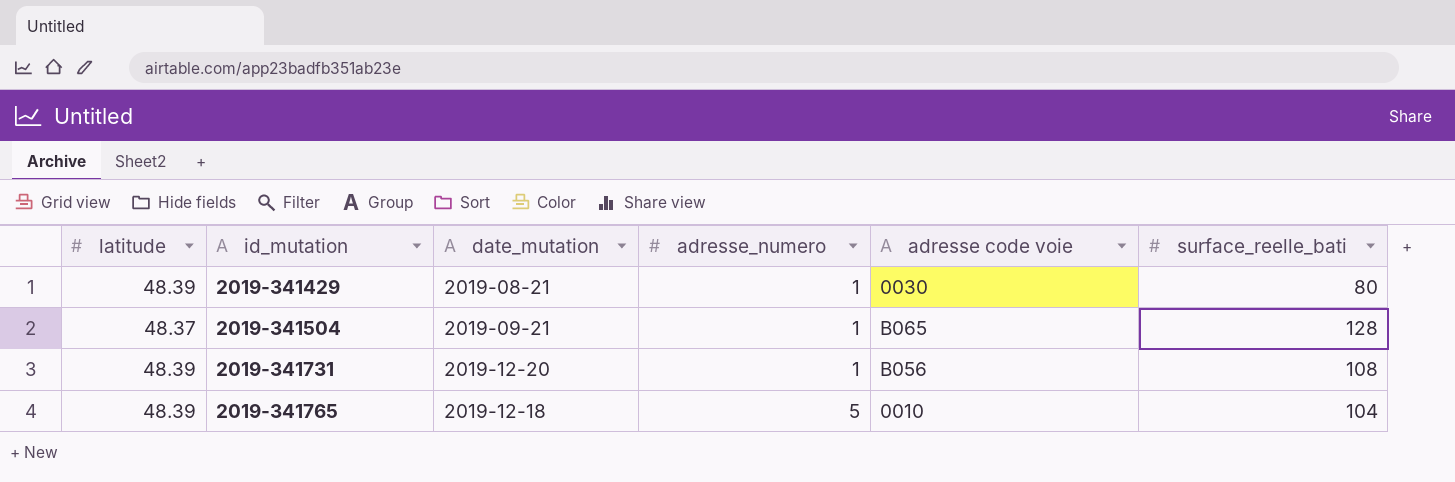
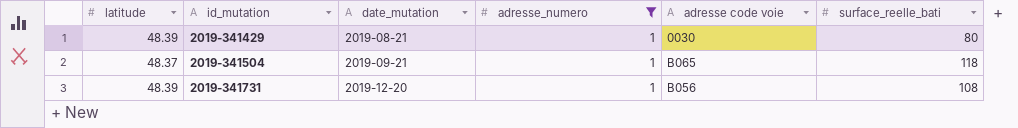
filter: none -> adresse_numero = 1
2019-341504 | surface_reelle_bati: 128 -> 118

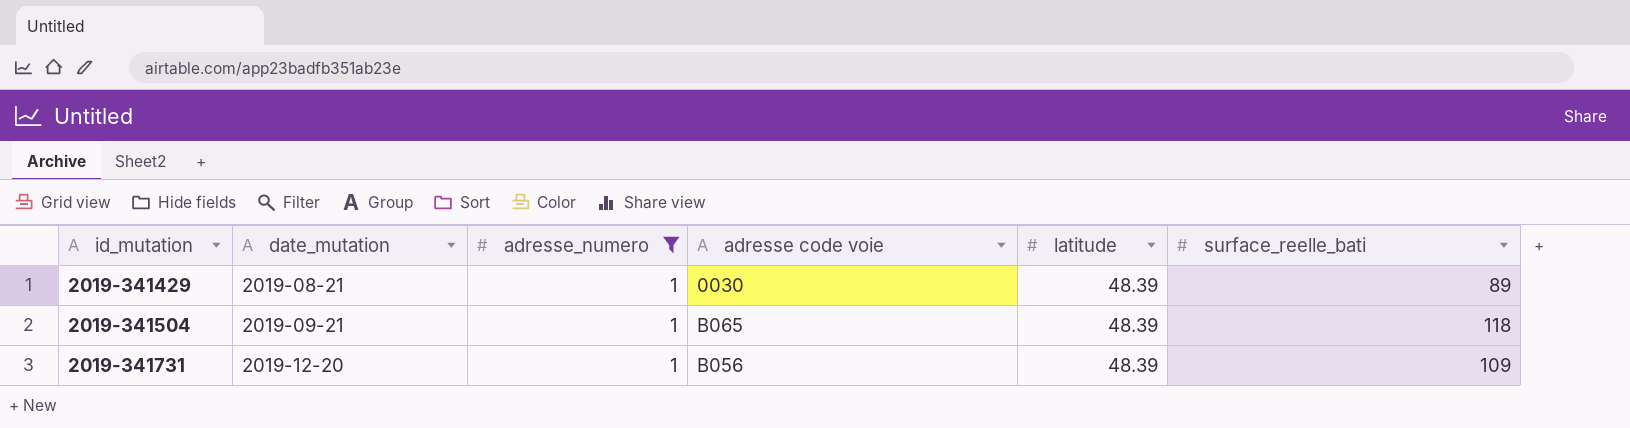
column latitude | position: 1 -> 5
2019-341429 | surface_reelle_bati: 80 -> 89
2019-341504 | latitude: 48.37 -> 48.39
2019-341731 | surface_reelle_bati: 108 -> 109

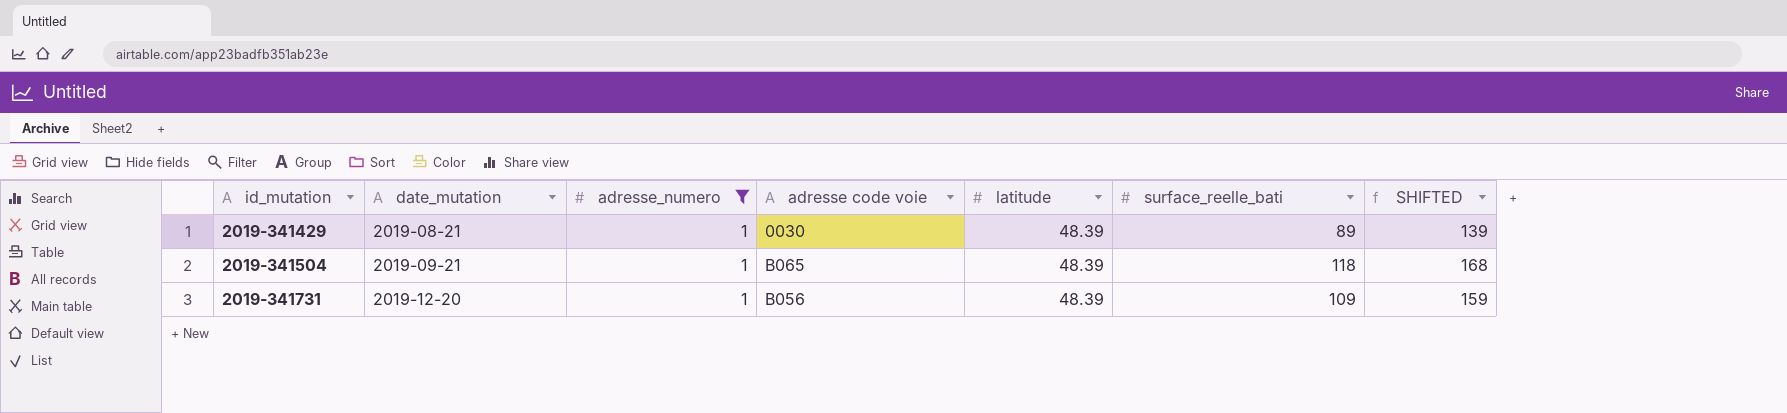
column SHIFTED | formula: none -> [surface_reelle_bati] + 50

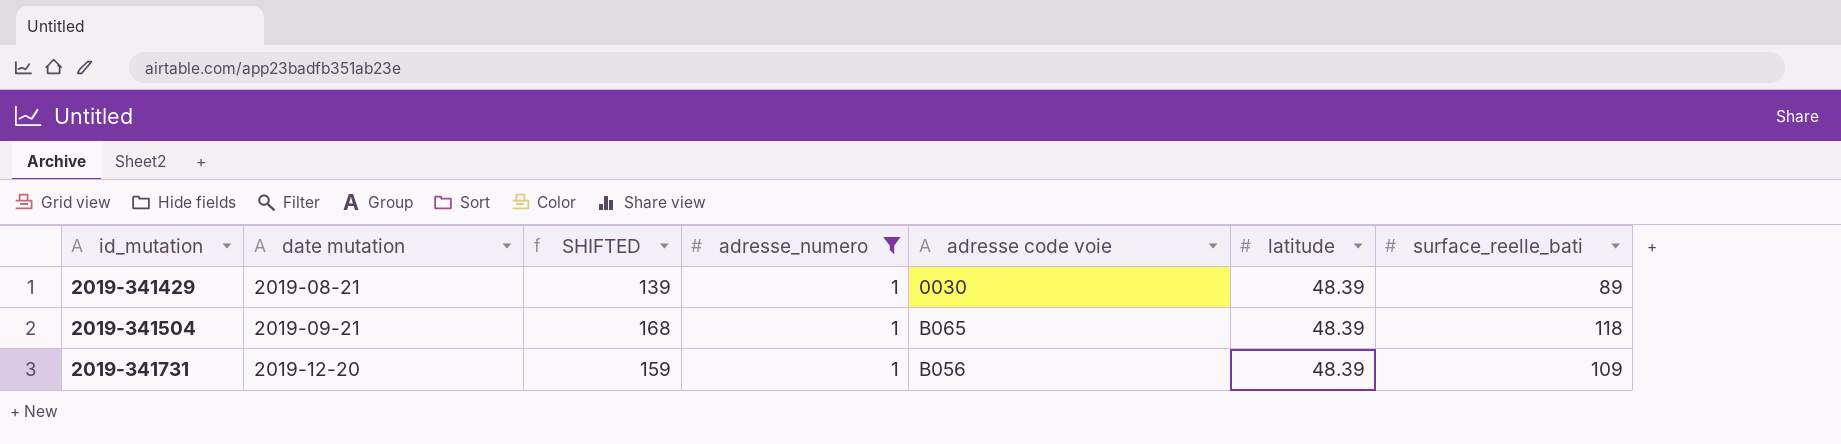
column name: date_mutation -> date mutation
column SHIFTED | position: 7 -> 3

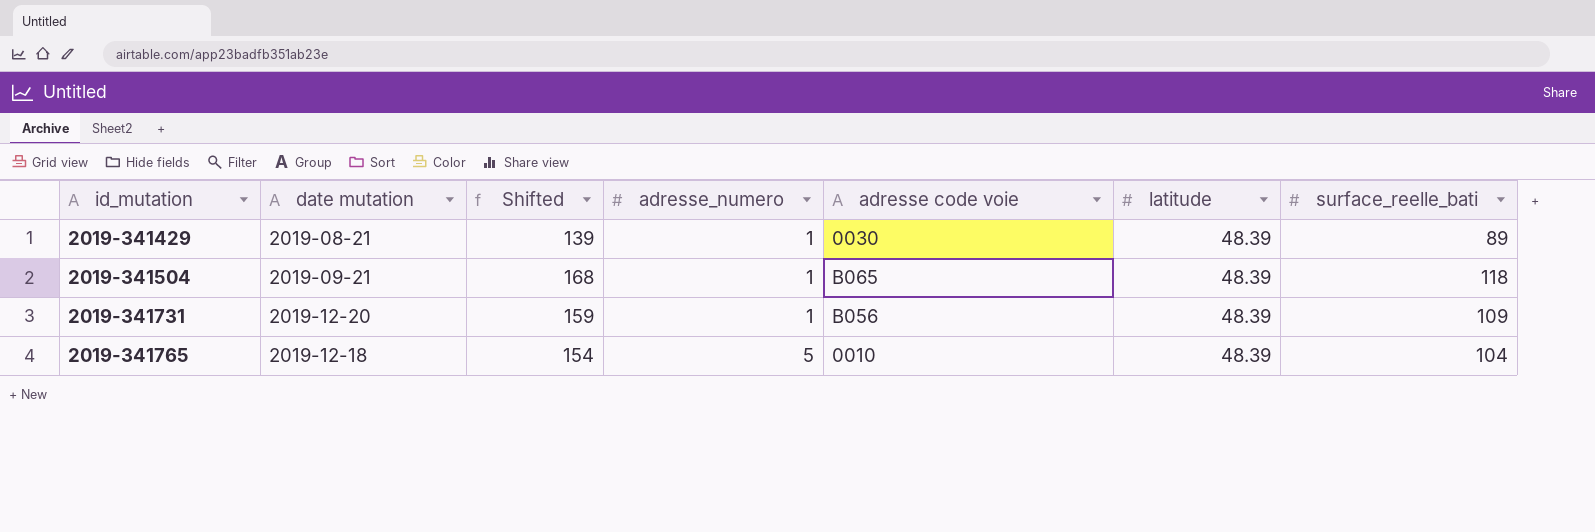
filter: adresse_numero = 1 -> none
column name: SHIFTED -> Shifted

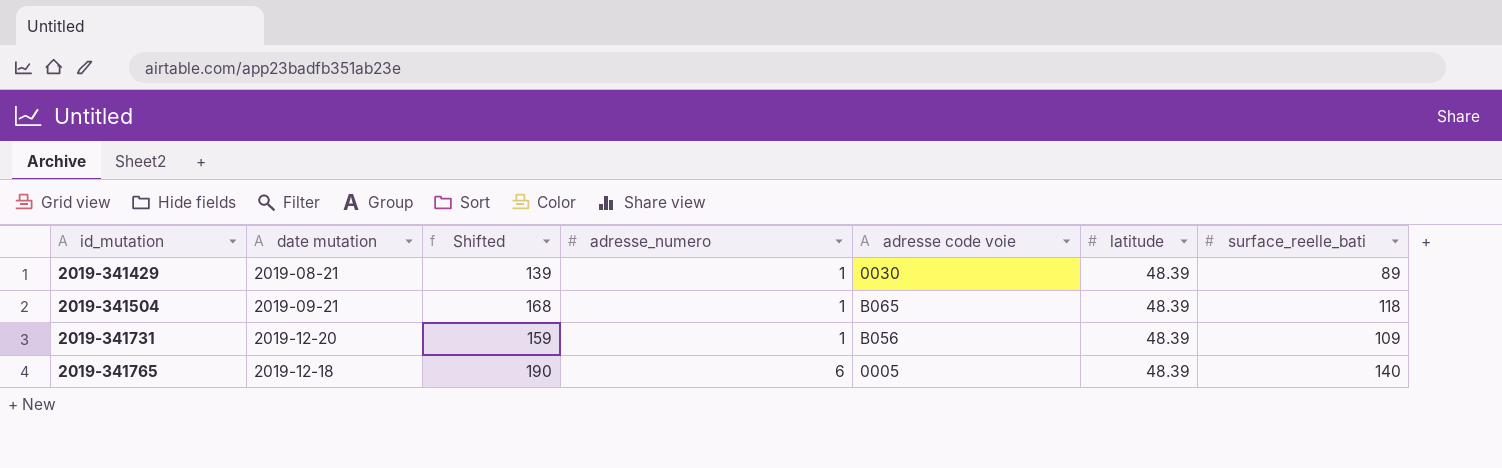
2019-341765 | Shifted: 154 -> 190
2019-341765 | adresse_numero: 5 -> 6
2019-341765 | adresse code voie: 0010 -> 0005
2019-341765 | surface_reelle_bati: 104 -> 140

